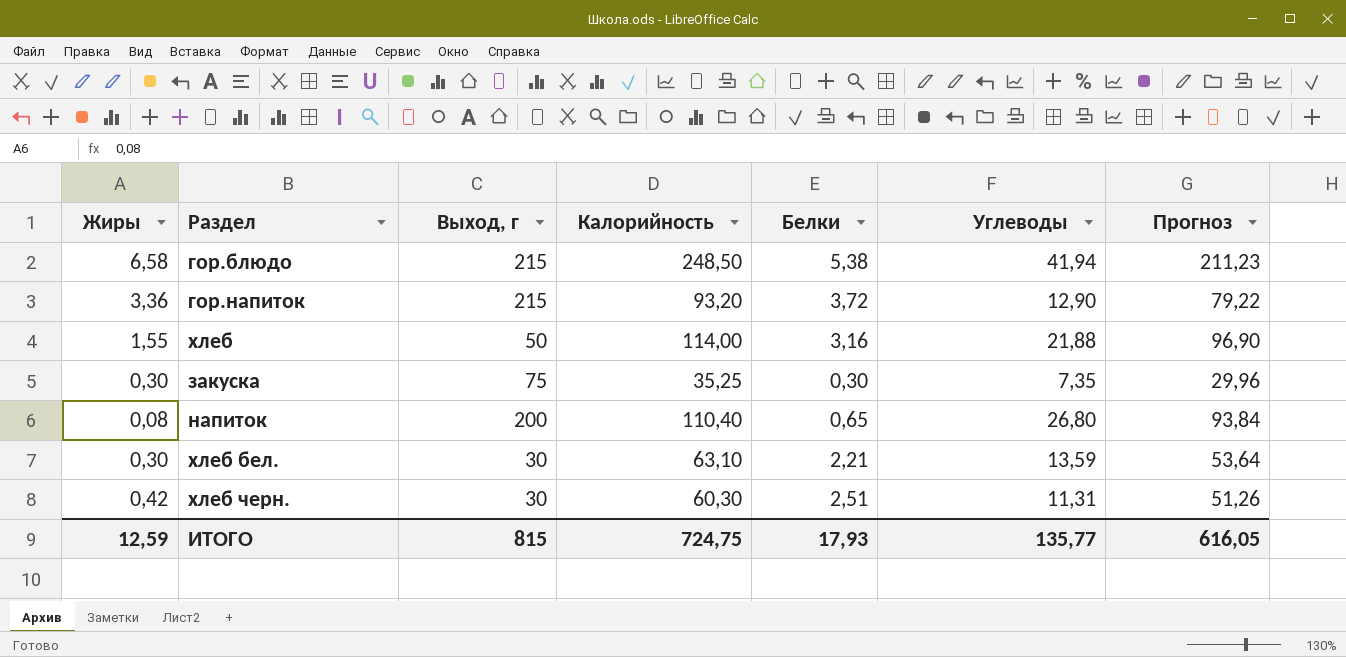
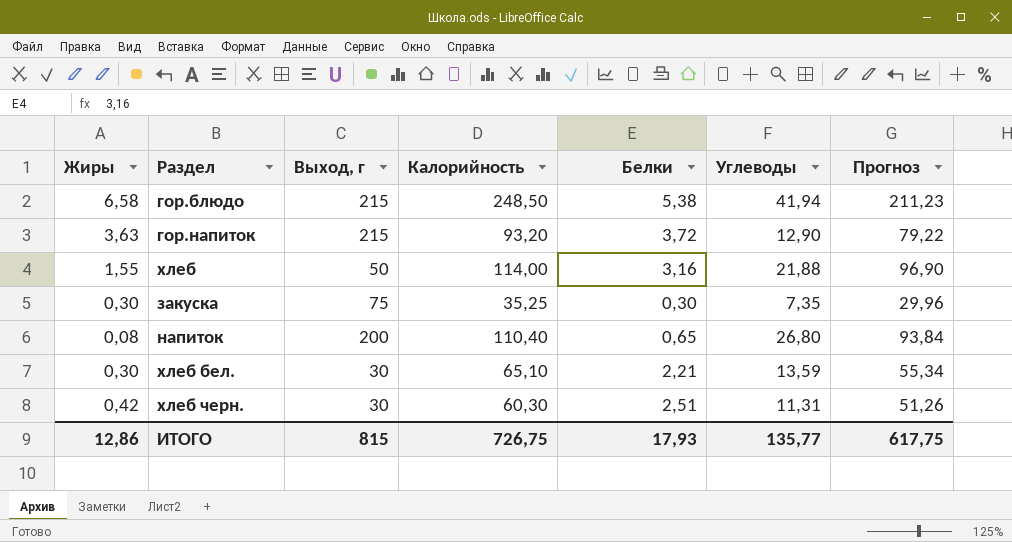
гор.напиток | Жиры: 3,36 -> 3,63
хлеб бел. | Калорийность: 63,10 -> 65,10
хлеб бел. | Прогноз: 53,64 -> 55,34
ИТОГО | Жиры: 12,59 -> 12,86
ИТОГО | Калорийность: 724,75 -> 726,75
ИТОГО | Прогноз: 616,05 -> 617,75

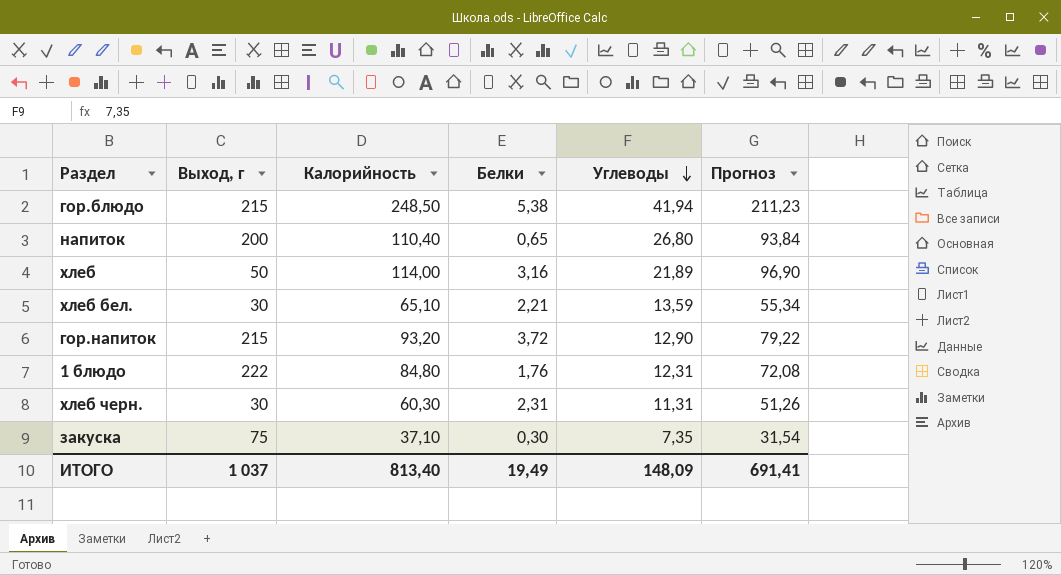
row order: none -> Углеводы descending
column Жиры | position: 1 -> none
хлеб | Углеводы: 21,88 -> 21,89
row 1 блюдо: none -> 222 | 84,80 | 1,76 | 12,31 | 72,08
хлеб черн. | Белки: 2,51 -> 2,31
закуска | Калорийность: 35,25 -> 37,10
закуска | Прогноз: 29,96 -> 31,54
ИТОГО | Выход, г: 815 -> 1 037
ИТОГО | Калорийность: 726,75 -> 813,40
ИТОГО | Белки: 17,93 -> 19,49
ИТОГО | Углеводы: 135,77 -> 148,09
ИТОГО | Прогноз: 617,75 -> 691,41

